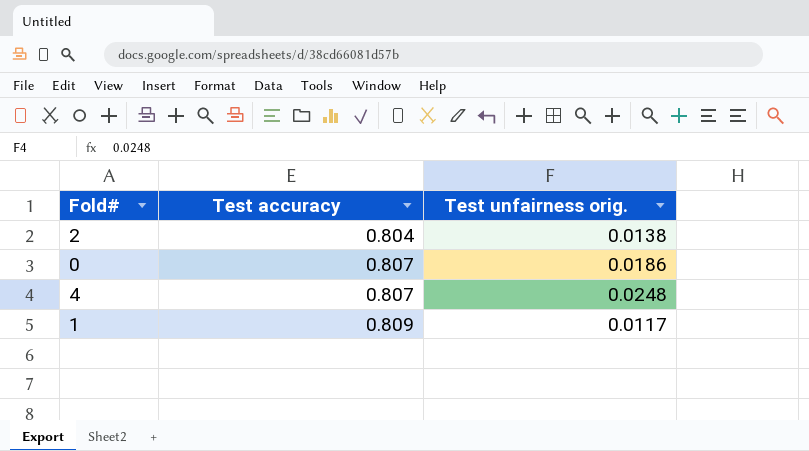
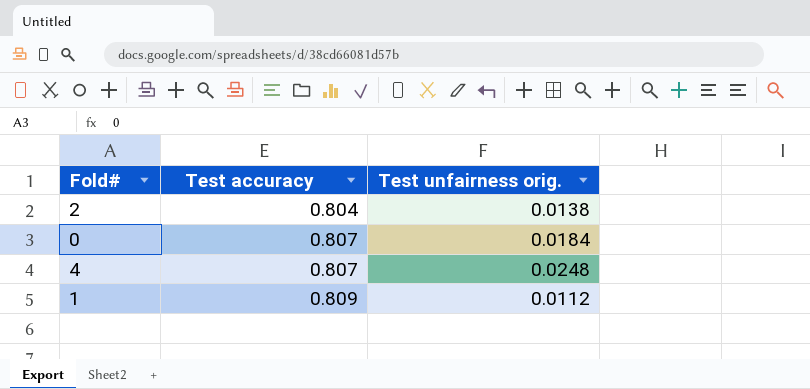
0 | Test unfairness orig.: 0.0186 -> 0.0184
1 | Test unfairness orig.: 0.0117 -> 0.0112

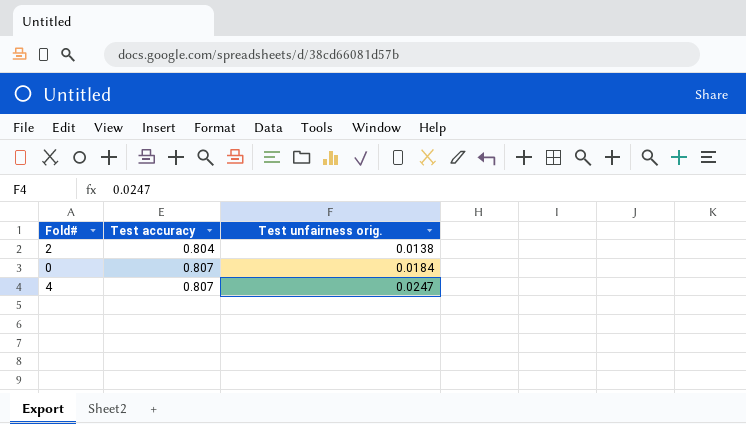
row 1: 0.809 | 0.0112 -> none
4 | Test unfairness orig.: 0.0248 -> 0.0247

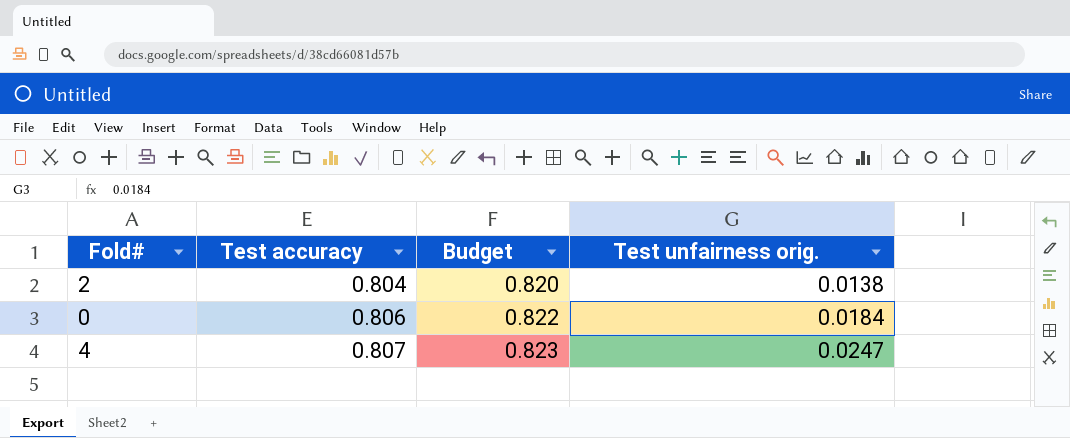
column Budget | formula: none -> [Test accuracy] * 1.02
0 | Test accuracy: 0.807 -> 0.806

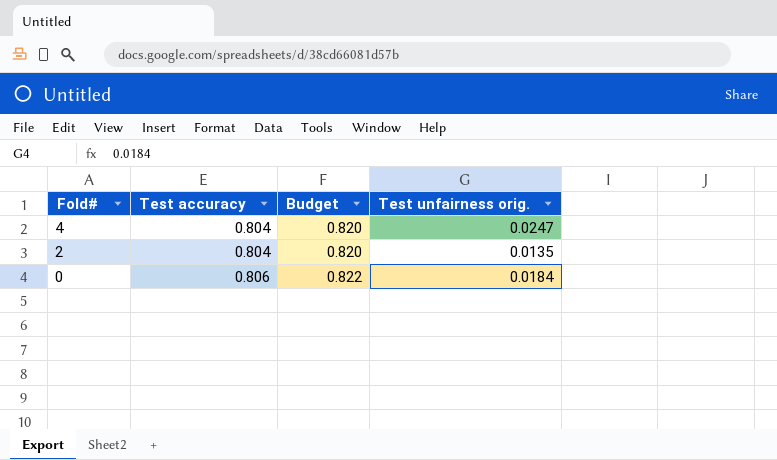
row order: Test accuracy ascending -> Fold# descending
4 | Test accuracy: 0.807 -> 0.804
4 | Budget: 0.823 -> 0.820
2 | Test unfairness orig.: 0.0138 -> 0.0135

